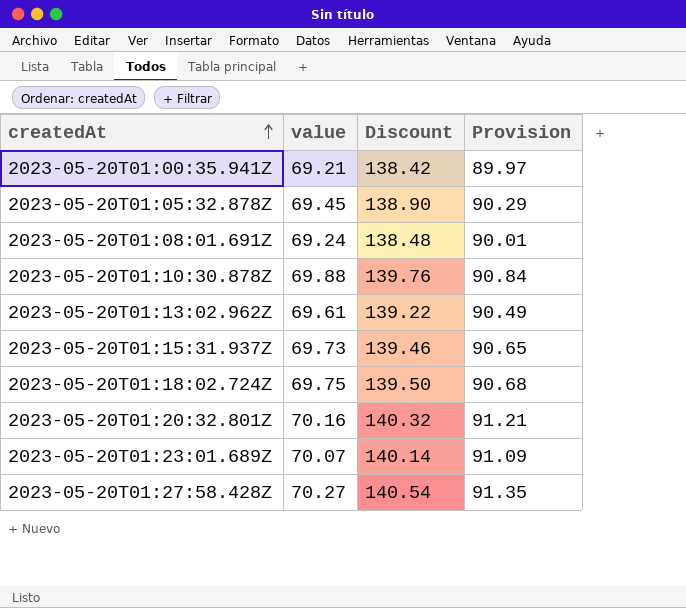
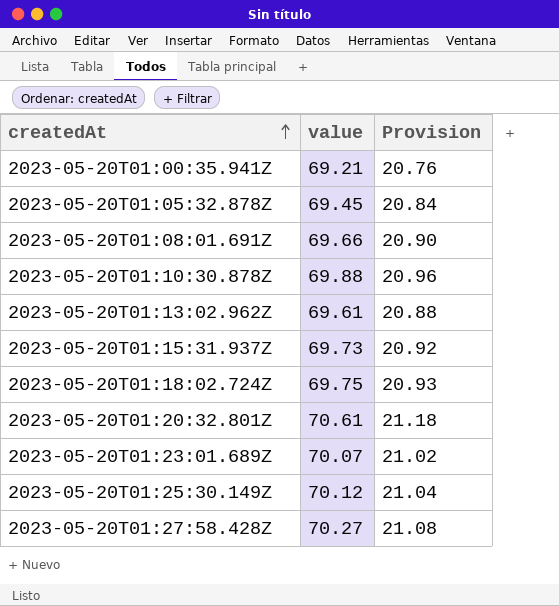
column Discount | formula: [value] * 2 -> none
column Provision | formula: [value] * 1.3 -> [value] * 0.3
2023-05-20T01:08:01.691Z | value: 69.24 -> 69.66
2023-05-20T01:20:32.801Z | value: 70.16 -> 70.61
row 2023-05-20T01:25:30.149Z: none -> 70.12 | 21.04

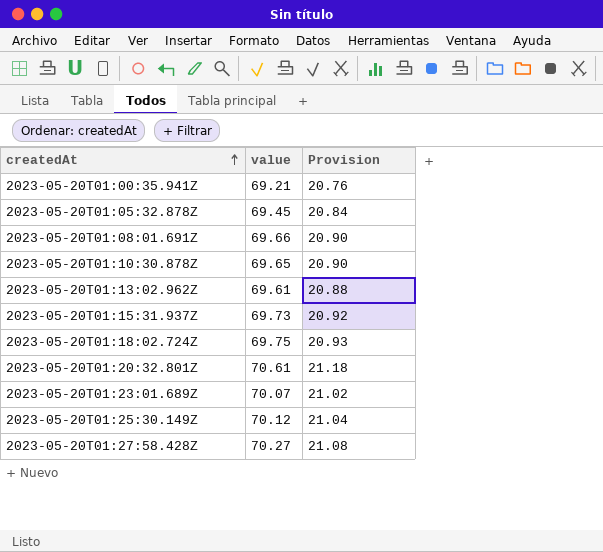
2023-05-20T01:10:30.878Z | value: 69.88 -> 69.65
2023-05-20T01:10:30.878Z | Provision: 20.96 -> 20.90

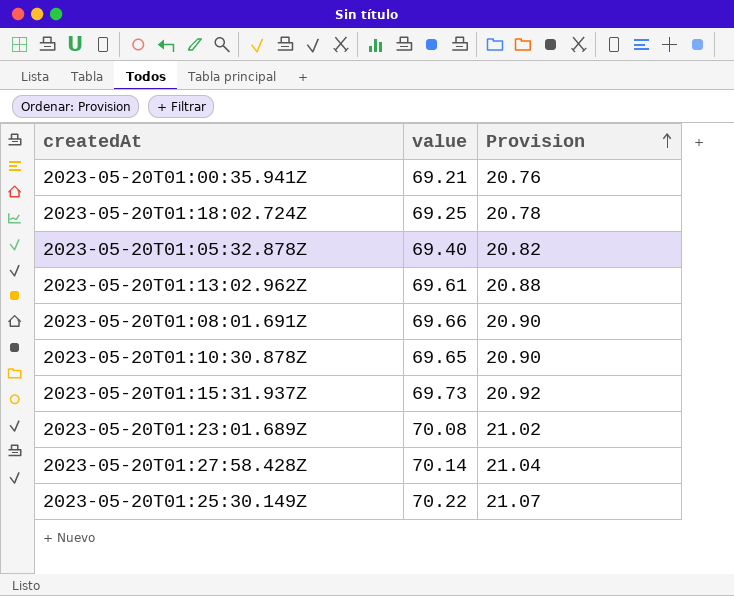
row order: createdAt ascending -> Provision ascending
row 2023-05-20T01:20:32.801Z: 70.61 | 21.18 -> none
2023-05-20T01:18:02.724Z | value: 69.75 -> 69.25
2023-05-20T01:18:02.724Z | Provision: 20.93 -> 20.78
2023-05-20T01:05:32.878Z | value: 69.45 -> 69.40
2023-05-20T01:05:32.878Z | Provision: 20.84 -> 20.82
2023-05-20T01:23:01.689Z | value: 70.07 -> 70.08
2023-05-20T01:27:58.428Z | value: 70.27 -> 70.14
2023-05-20T01:27:58.428Z | Provision: 21.08 -> 21.04
2023-05-20T01:25:30.149Z | value: 70.12 -> 70.22
2023-05-20T01:25:30.149Z | Provision: 21.04 -> 21.07

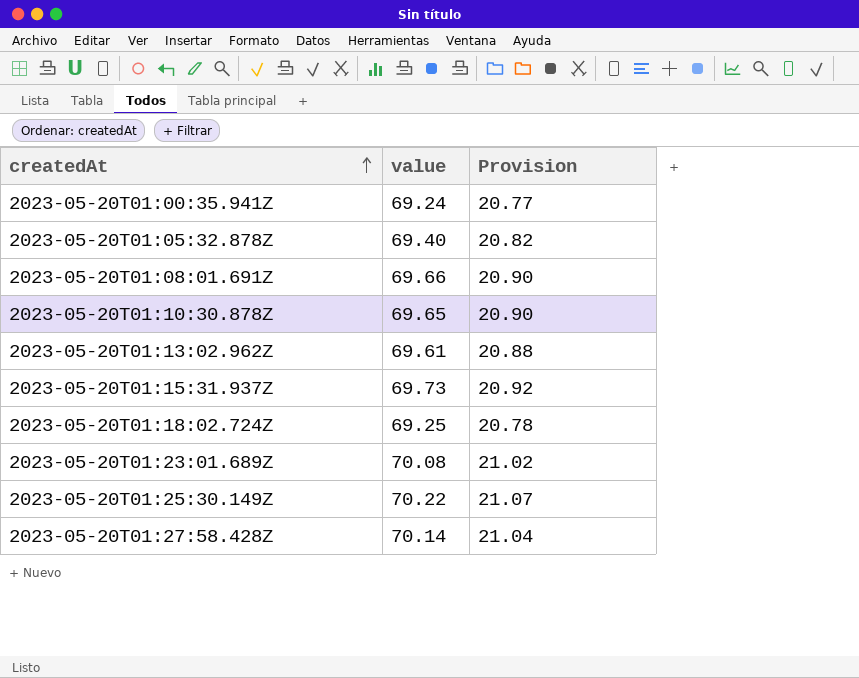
row order: Provision ascending -> createdAt ascending
2023-05-20T01:00:35.941Z | value: 69.21 -> 69.24
2023-05-20T01:00:35.941Z | Provision: 20.76 -> 20.77

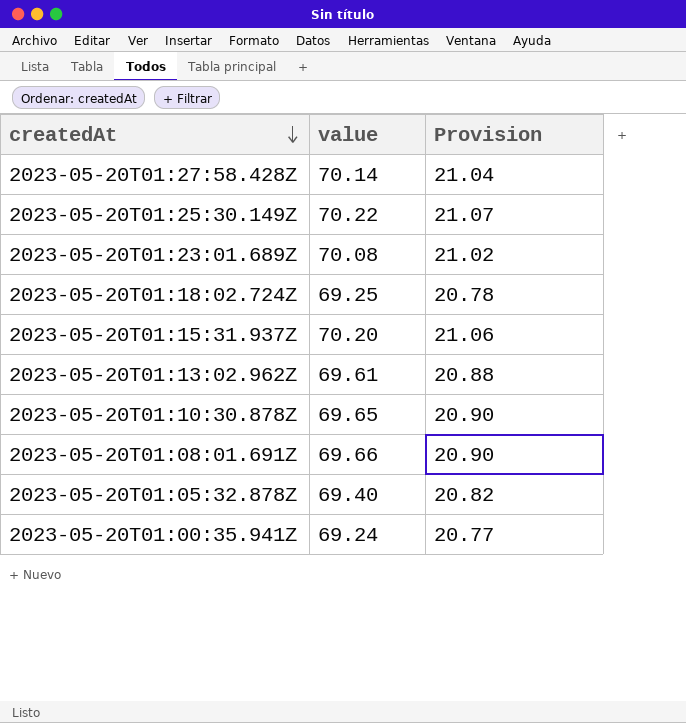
row order: createdAt ascending -> createdAt descending
2023-05-20T01:15:31.937Z | value: 69.73 -> 70.20
2023-05-20T01:15:31.937Z | Provision: 20.92 -> 21.06

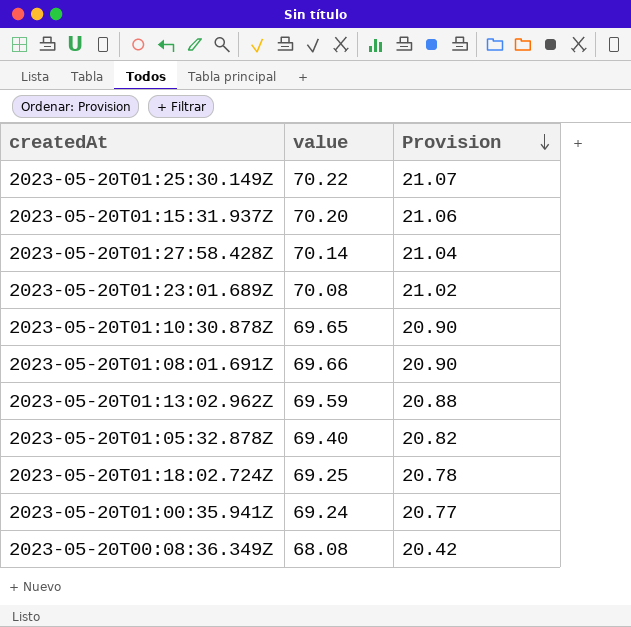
row order: createdAt descending -> Provision descending
2023-05-20T01:13:02.962Z | value: 69.61 -> 69.59
row 2023-05-20T00:08:36.349Z: none -> 68.08 | 20.42

